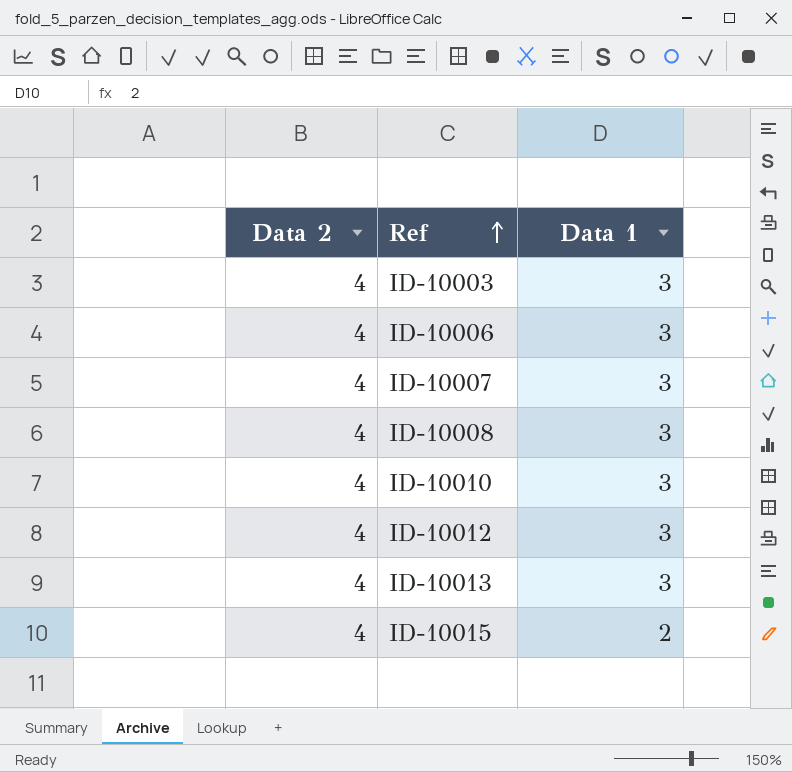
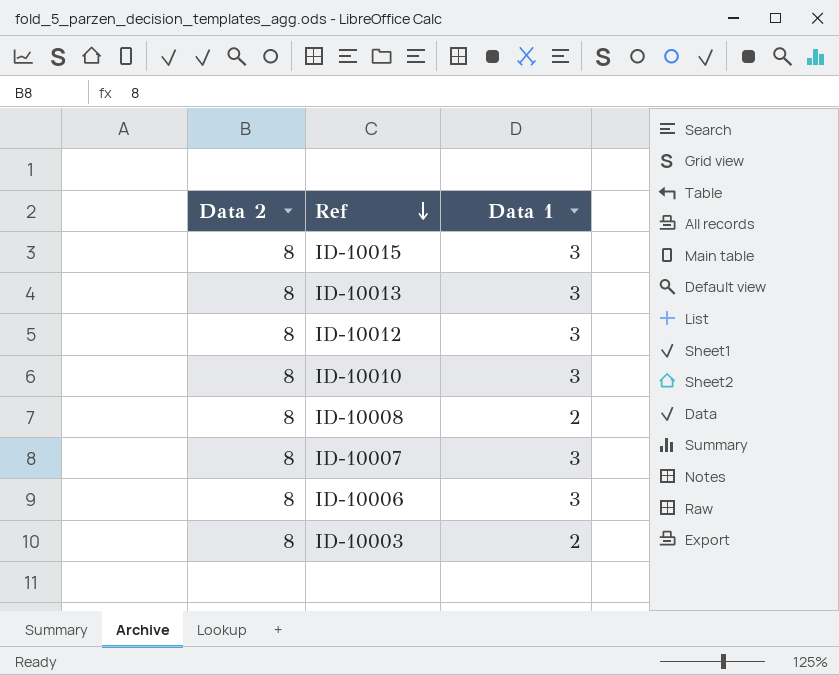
row order: Ref ascending -> Ref descending
ID-10015 | Data 2: 4 -> 8
ID-10015 | Data 1: 2 -> 3
ID-10013 | Data 2: 4 -> 8
ID-10012 | Data 2: 4 -> 8
ID-10010 | Data 2: 4 -> 8
ID-10008 | Data 2: 4 -> 8
ID-10008 | Data 1: 3 -> 2
ID-10007 | Data 2: 4 -> 8
ID-10006 | Data 2: 4 -> 8
ID-10003 | Data 2: 4 -> 8
ID-10003 | Data 1: 3 -> 2

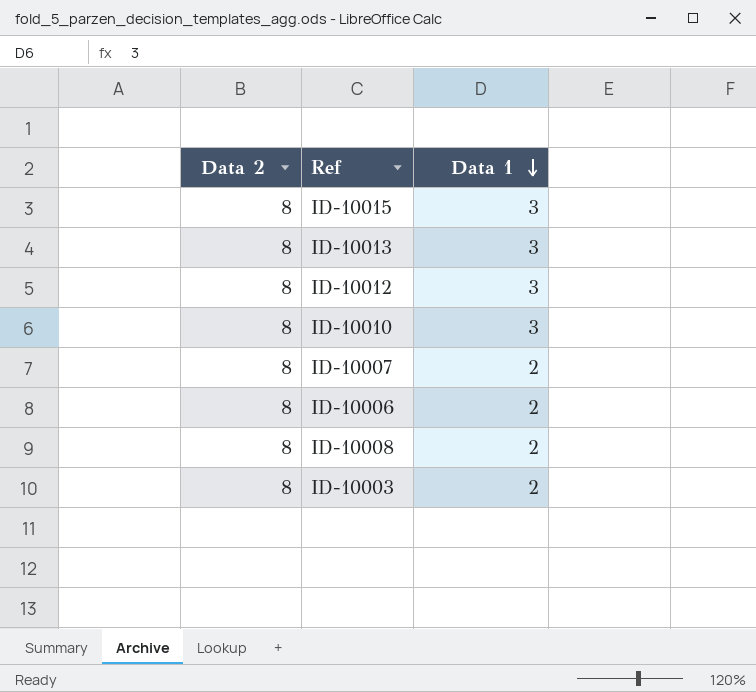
row order: Ref descending -> Data 1 descending
ID-10007 | Data 1: 3 -> 2
ID-10006 | Data 1: 3 -> 2

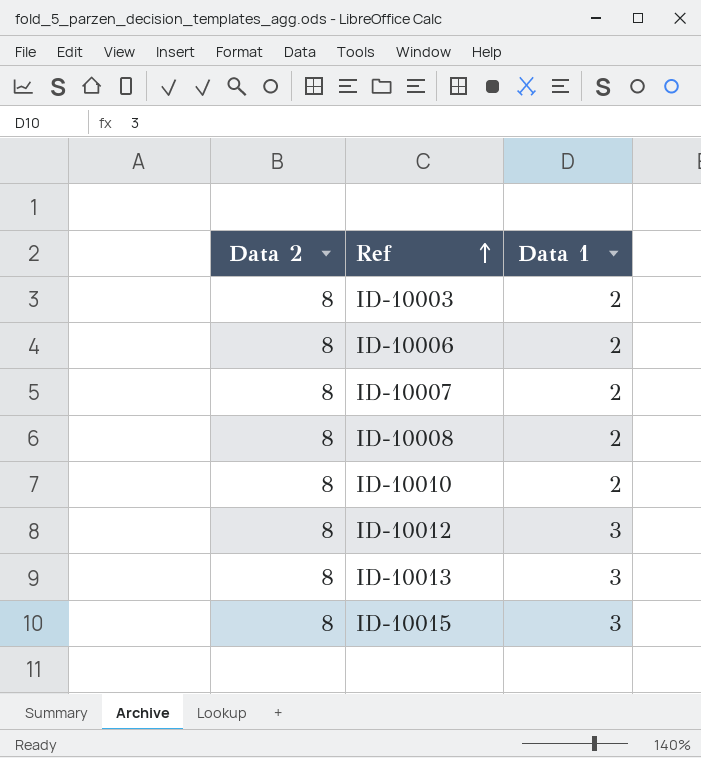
row order: Data 1 descending -> Ref ascending
ID-10010 | Data 1: 3 -> 2

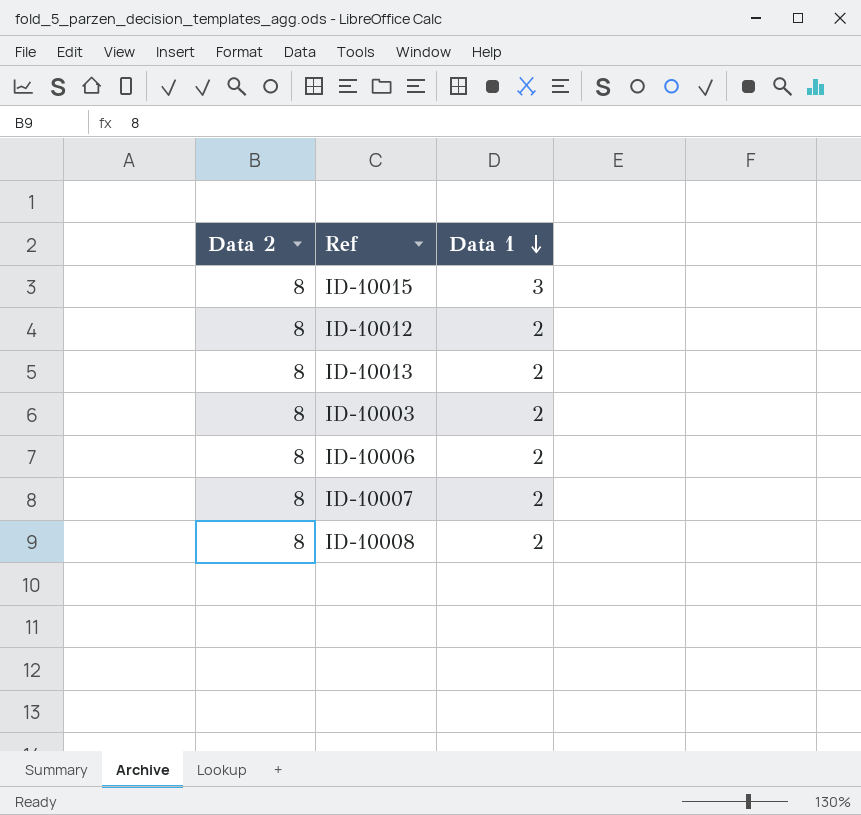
row order: Ref ascending -> Data 1 descending
row ID-10010: 8 | 2 -> none
ID-10012 | Data 1: 3 -> 2
ID-10013 | Data 1: 3 -> 2

